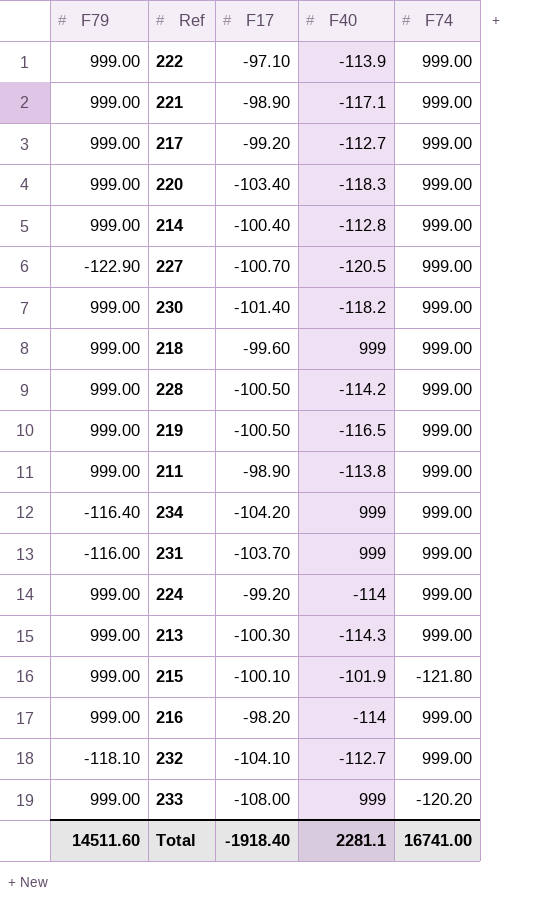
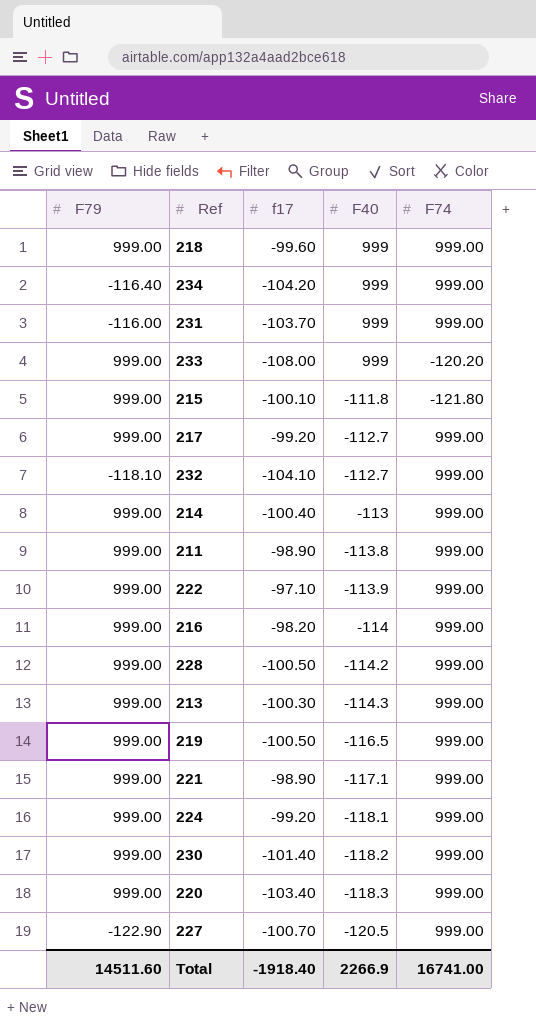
row order: none -> F40 descending
column name: F17 -> f17
215 | F40: -101.9 -> -111.8
214 | F40: -112.8 -> -113
224 | F40: -114 -> -118.1
Total | F40: 2281.1 -> 2266.9

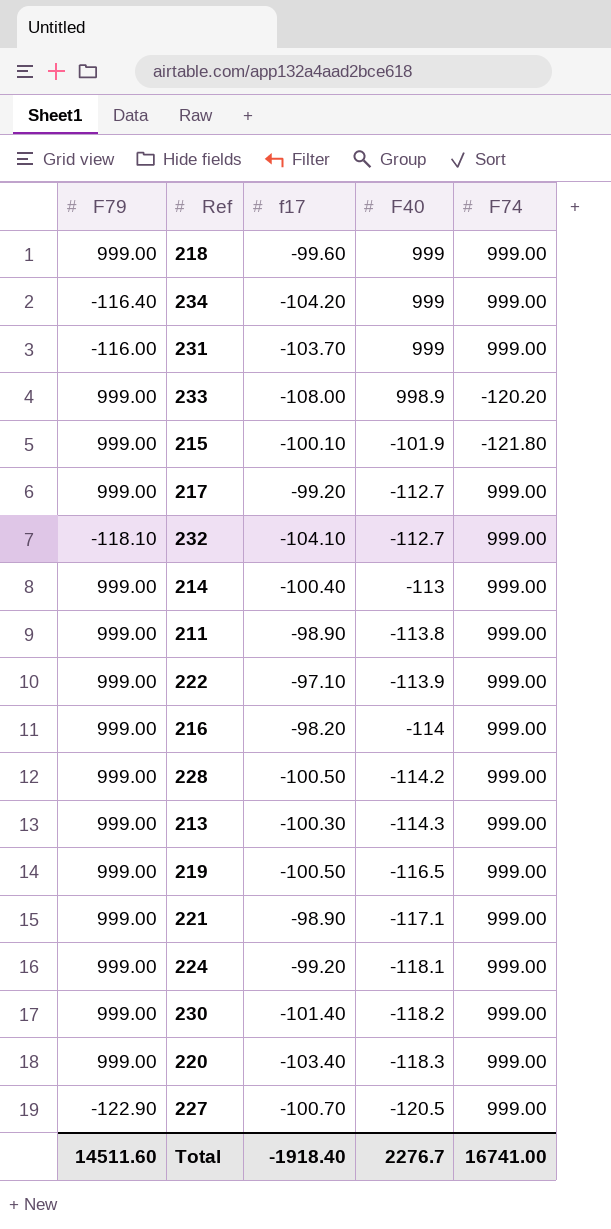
233 | F40: 999 -> 998.9
215 | F40: -111.8 -> -101.9
Total | F40: 2266.9 -> 2276.7

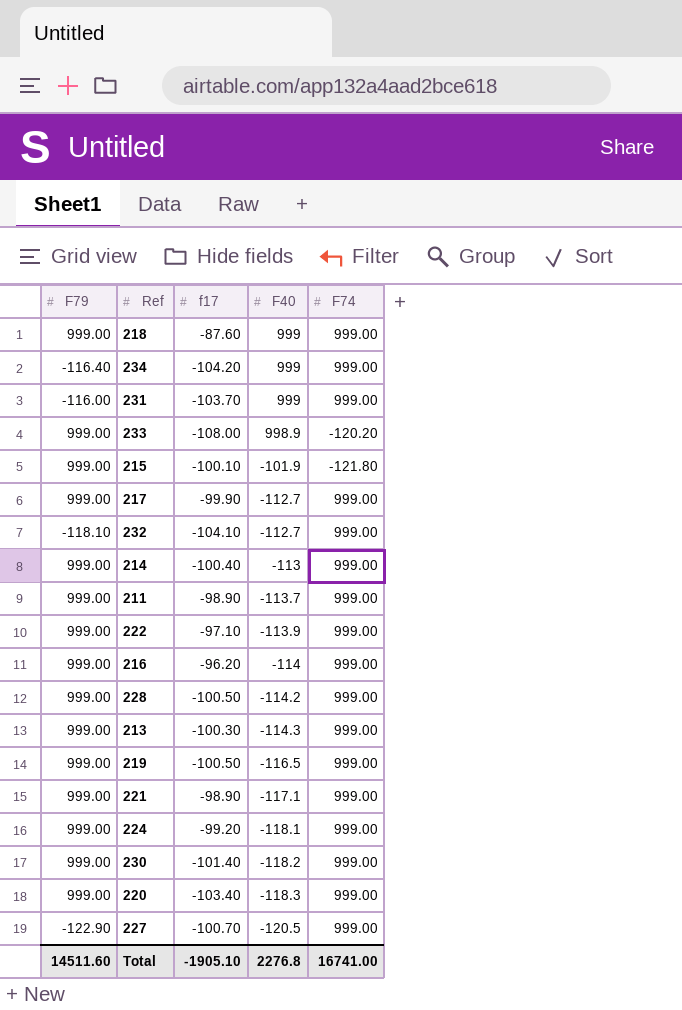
218 | f17: -99.60 -> -87.60
217 | f17: -99.20 -> -99.90
211 | F40: -113.8 -> -113.7
216 | f17: -98.20 -> -96.20
Total | f17: -1918.40 -> -1905.10
Total | F40: 2276.7 -> 2276.8

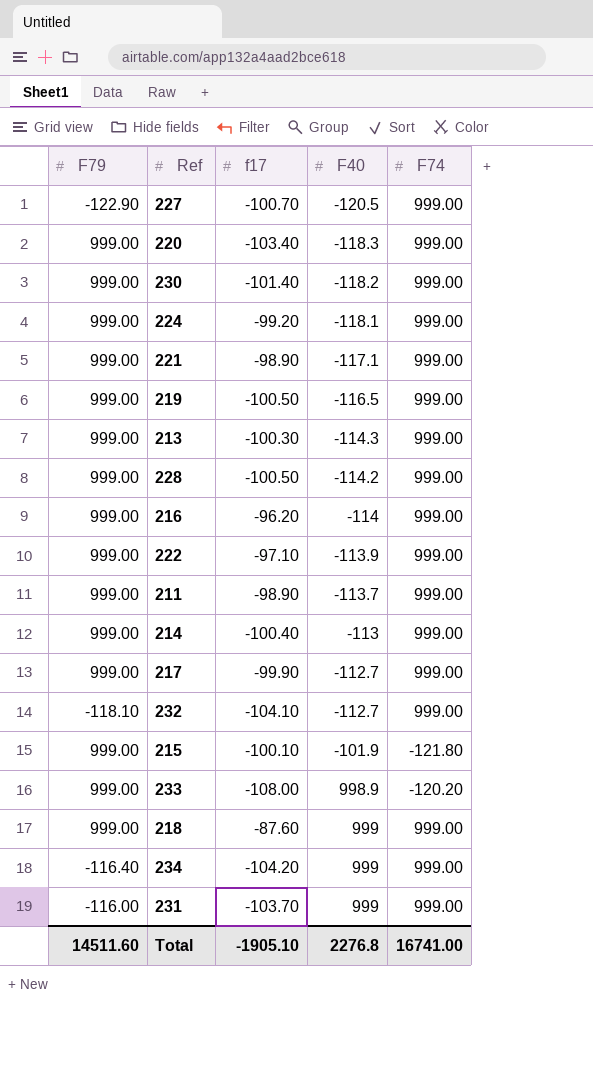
row order: F40 descending -> F40 ascending

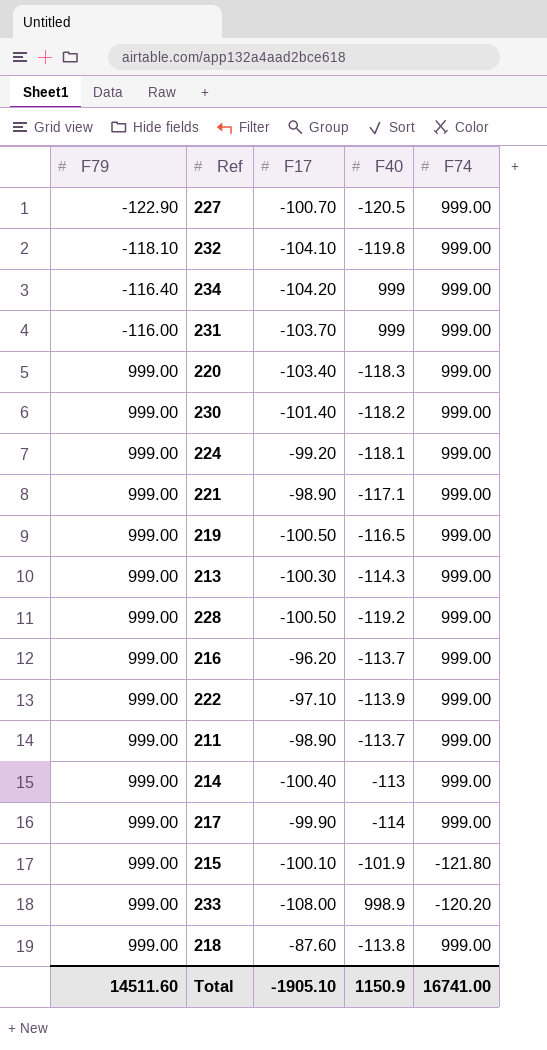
row order: F40 ascending -> F79 ascending
column name: f17 -> F17
232 | F40: -112.7 -> -119.8
228 | F40: -114.2 -> -119.2
216 | F40: -114 -> -113.7
217 | F40: -112.7 -> -114
218 | F40: 999 -> -113.8
Total | F40: 2276.8 -> 1150.9

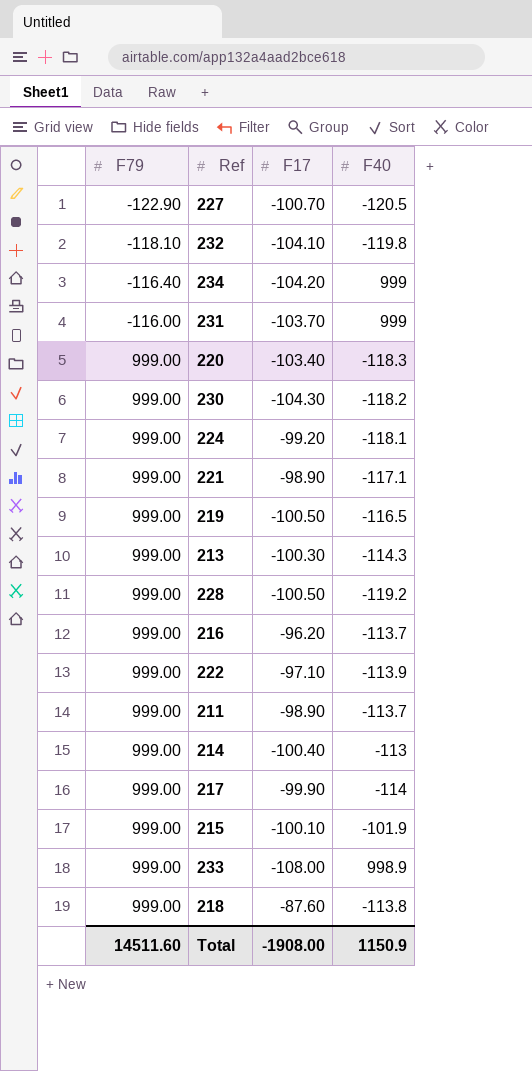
column F74 | position: 5 -> none
230 | F17: -101.40 -> -104.30
Total | F17: -1905.10 -> -1908.00

